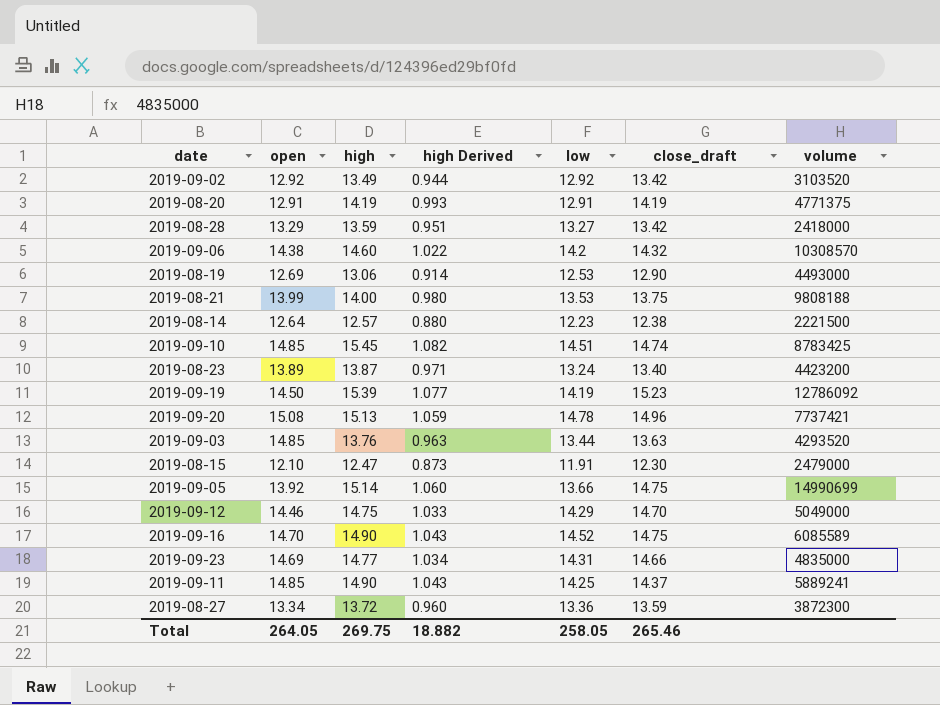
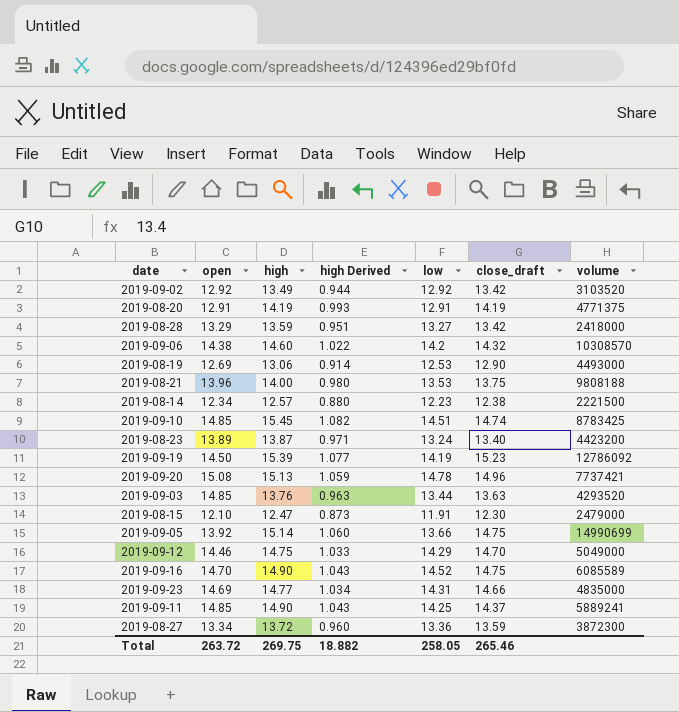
2019-08-21 | open: 13.99 -> 13.96
2019-08-14 | open: 12.64 -> 12.34
Total | open: 264.05 -> 263.72

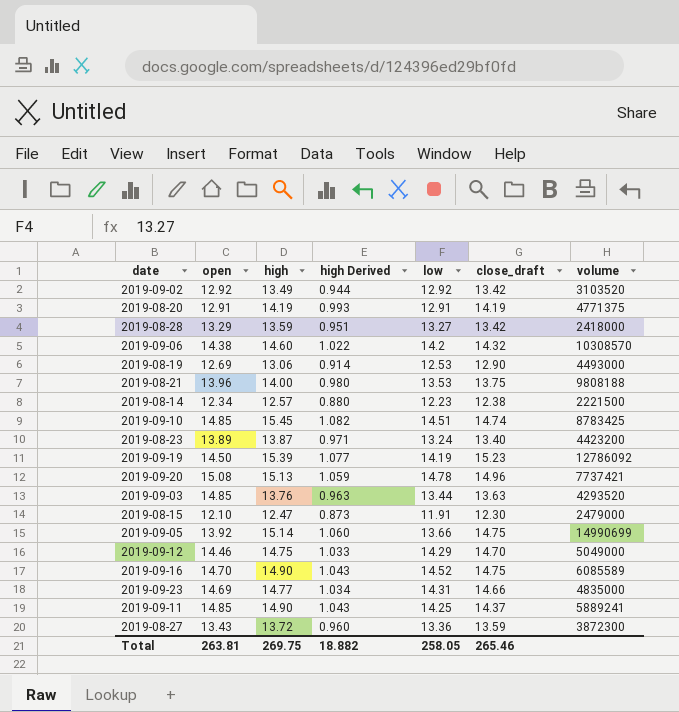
2019-08-27 | open: 13.34 -> 13.43
Total | open: 263.72 -> 263.81

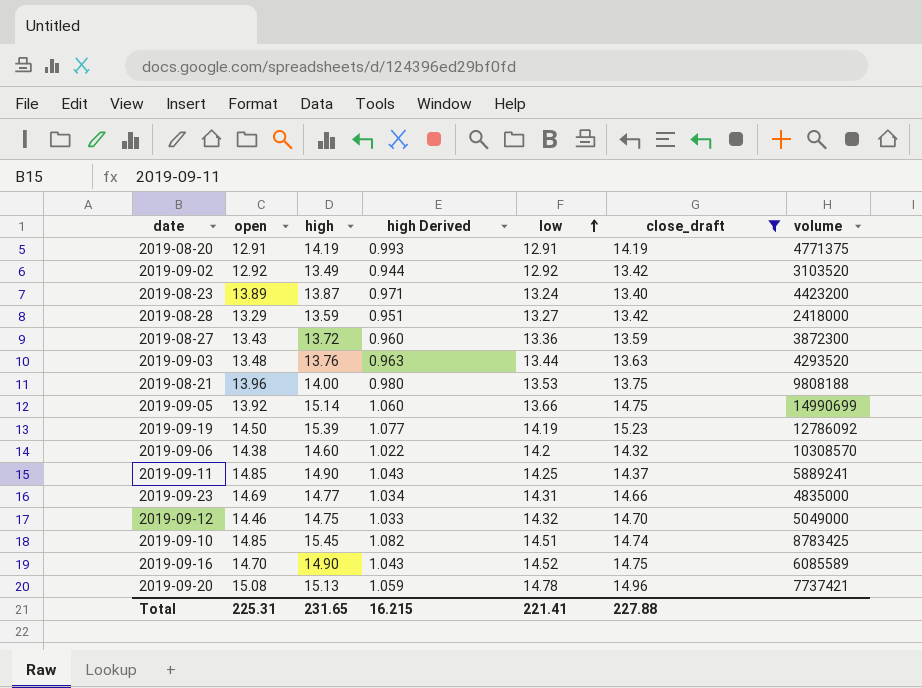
filter: none -> close_draft >= 13.40
row order: none -> low ascending
2019-09-03 | open: 14.85 -> 13.48
2019-09-12 | low: 14.29 -> 14.32
Total | open: 263.81 -> 225.31
Total | high: 269.75 -> 231.65
Total | high Derived: 18.882 -> 16.215
Total | low: 258.05 -> 221.41
Total | close_draft: 265.46 -> 227.88

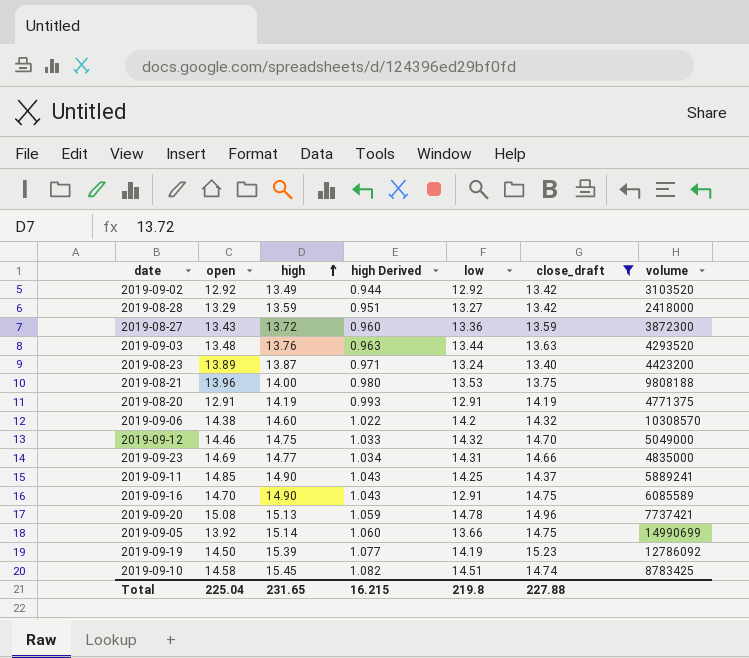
row order: low ascending -> high ascending
2019-09-16 | low: 14.52 -> 12.91
2019-09-10 | open: 14.85 -> 14.58
Total | open: 225.31 -> 225.04
Total | low: 221.41 -> 219.8

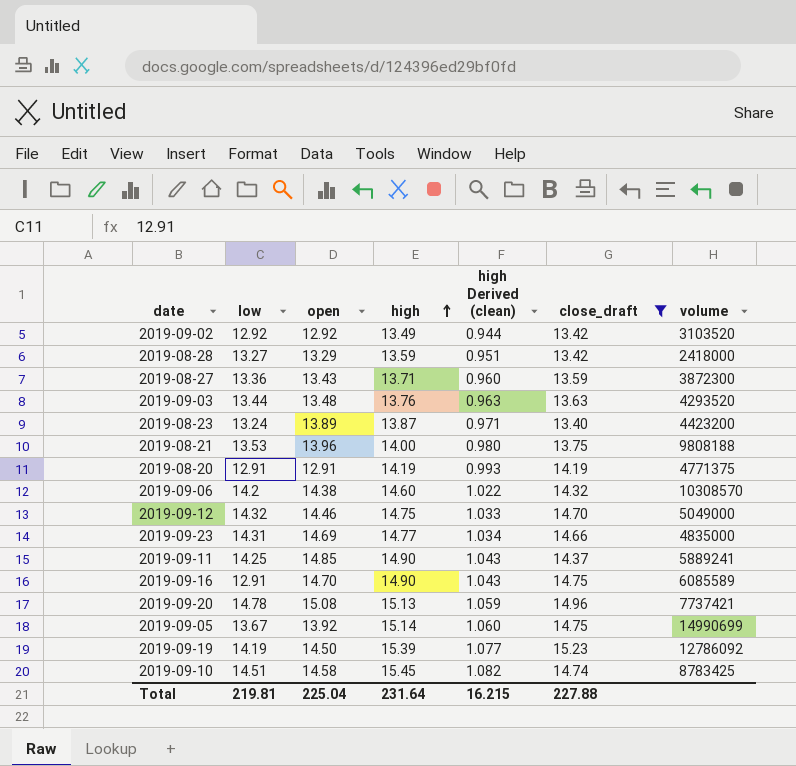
column low | position: 5 -> 2
column name: high Derived -> high Derived (clean)
2019-08-27 | high: 13.72 -> 13.71
2019-09-05 | low: 13.66 -> 13.67
Total | low: 219.8 -> 219.81
Total | high: 231.65 -> 231.64

